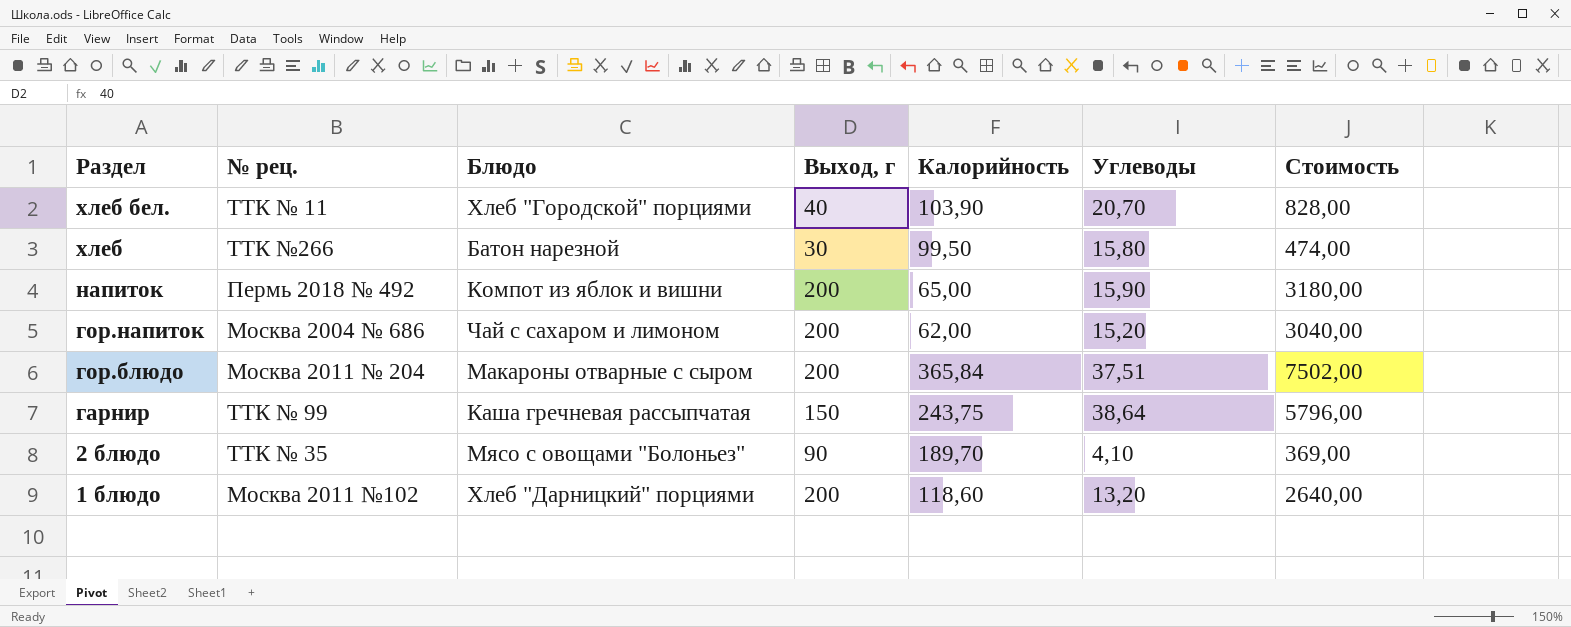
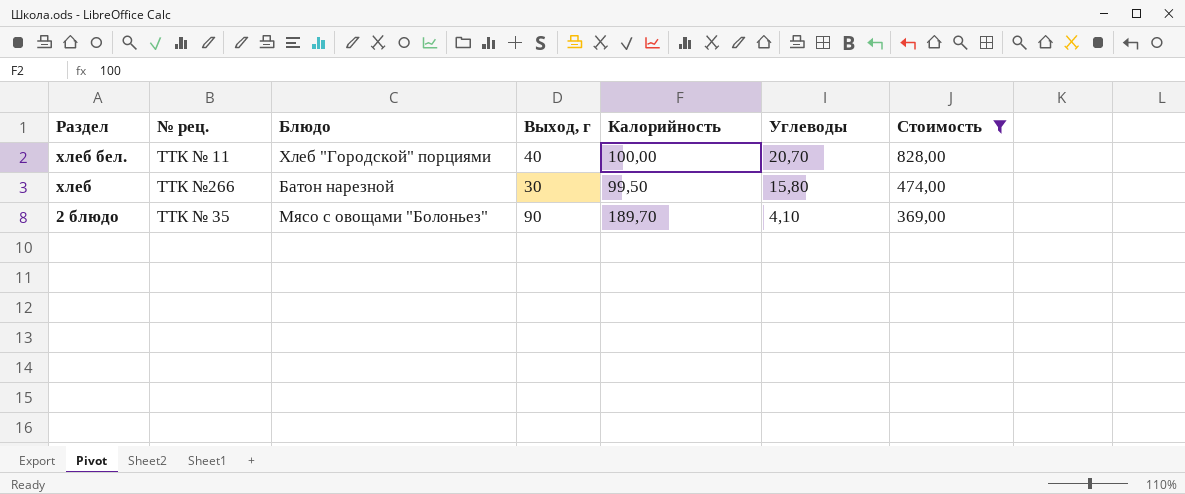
filter: none -> Стоимость <= 828,00
хлеб бел. | Калорийность: 103,90 -> 100,00

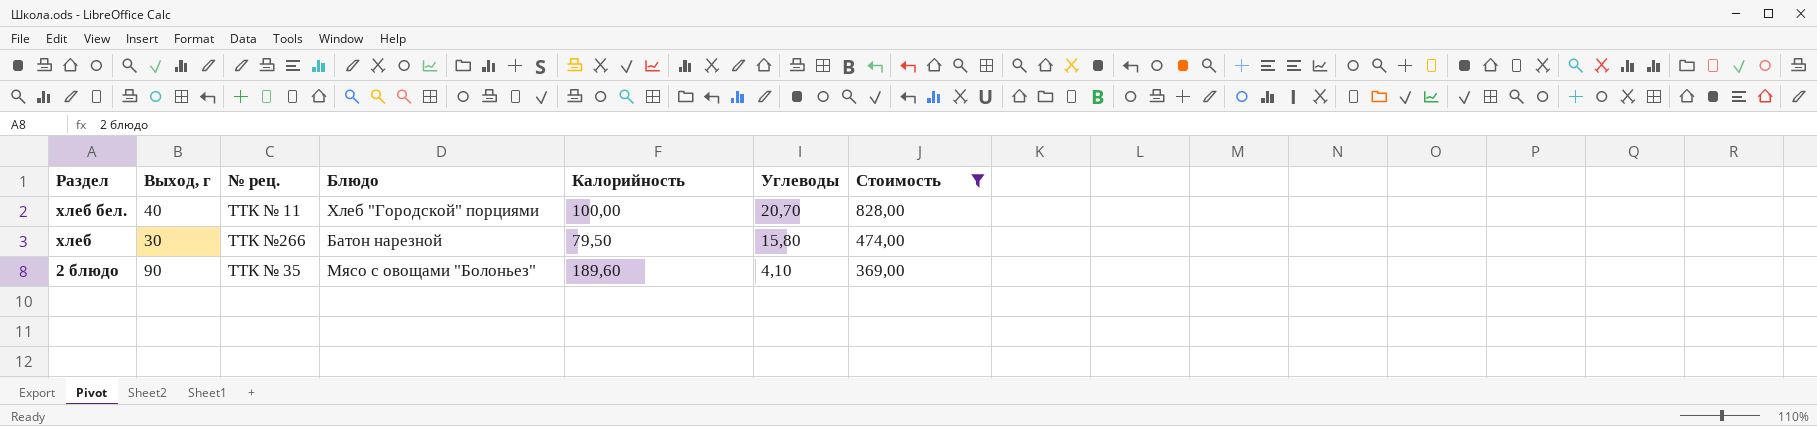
column Выход, г | position: 4 -> 2
хлеб | Калорийность: 99,50 -> 79,50
2 блюдо | Калорийность: 189,70 -> 189,60

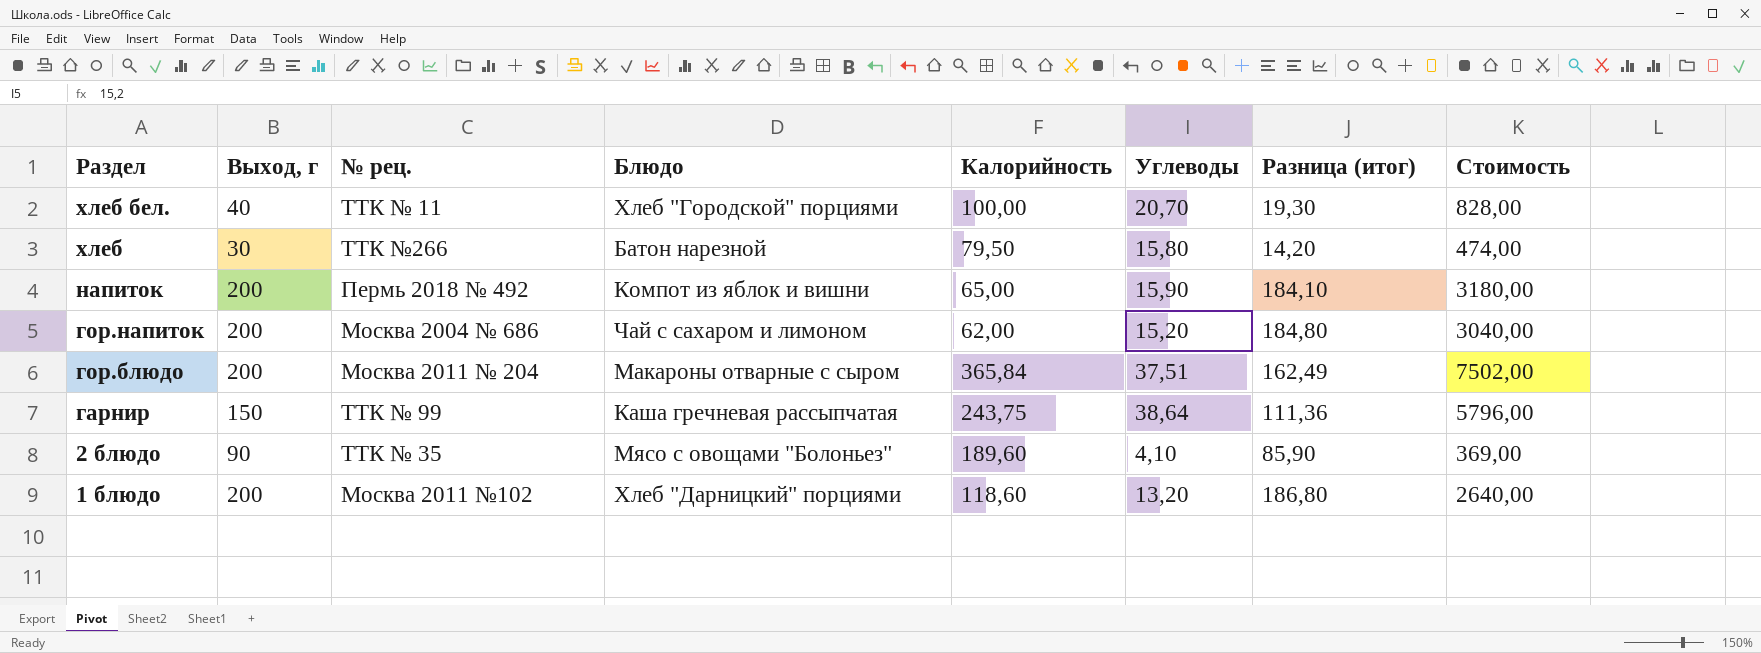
filter: Стоимость <= 828,00 -> none
column Разница (итог) | formula: none -> [Выход, г] - [Углеводы]

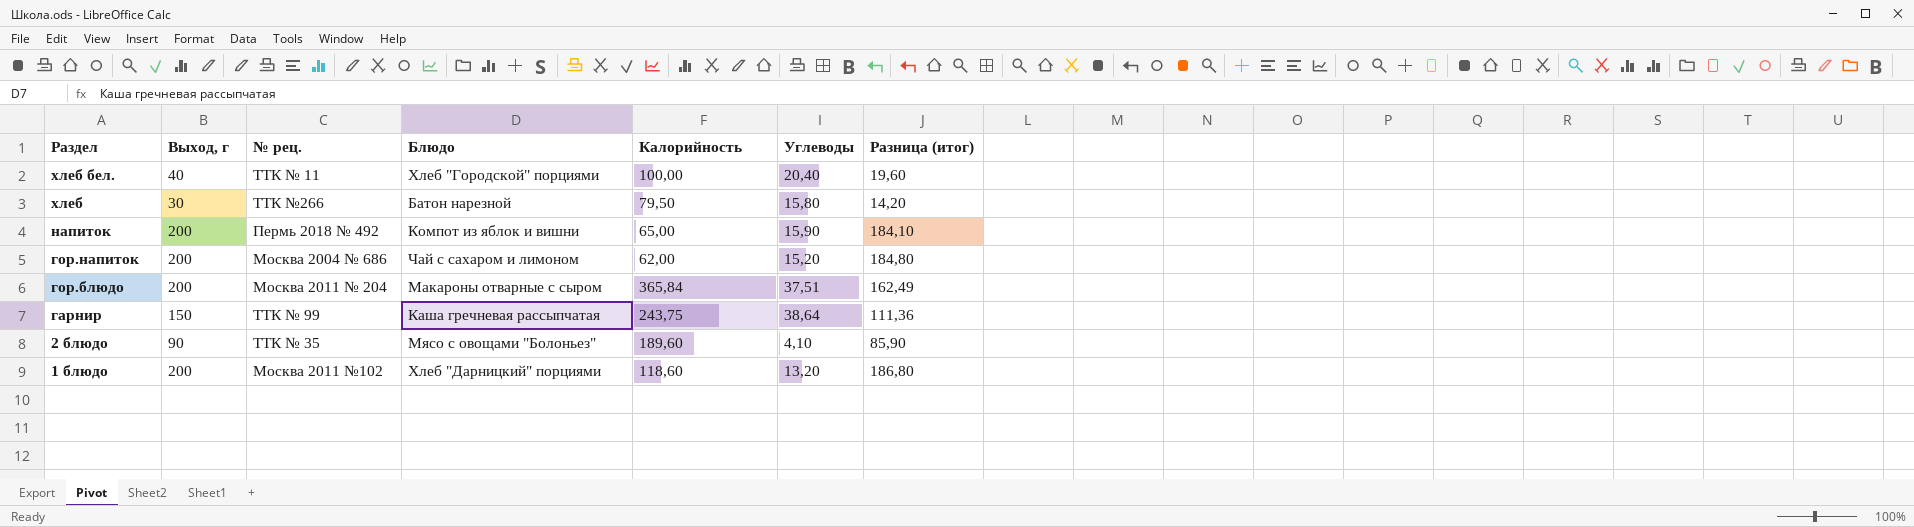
column Стоимость | formula: [Выход, г] * [Углеводы] -> none
хлеб бел. | Углеводы: 20,70 -> 20,40
хлеб бел. | Разница (итог): 19,30 -> 19,60

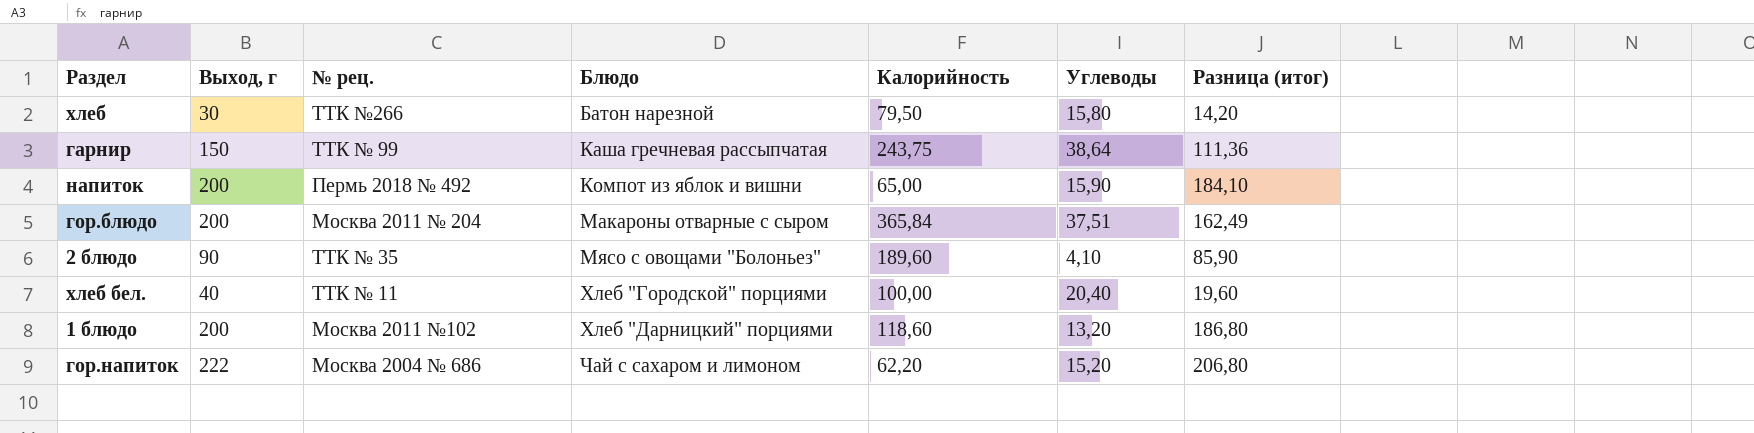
row order: Раздел descending -> Блюдо ascending
гор.напиток | Выход, г: 200 -> 222
гор.напиток | Калорийность: 62,00 -> 62,20
гор.напиток | Разница (итог): 184,80 -> 206,80

